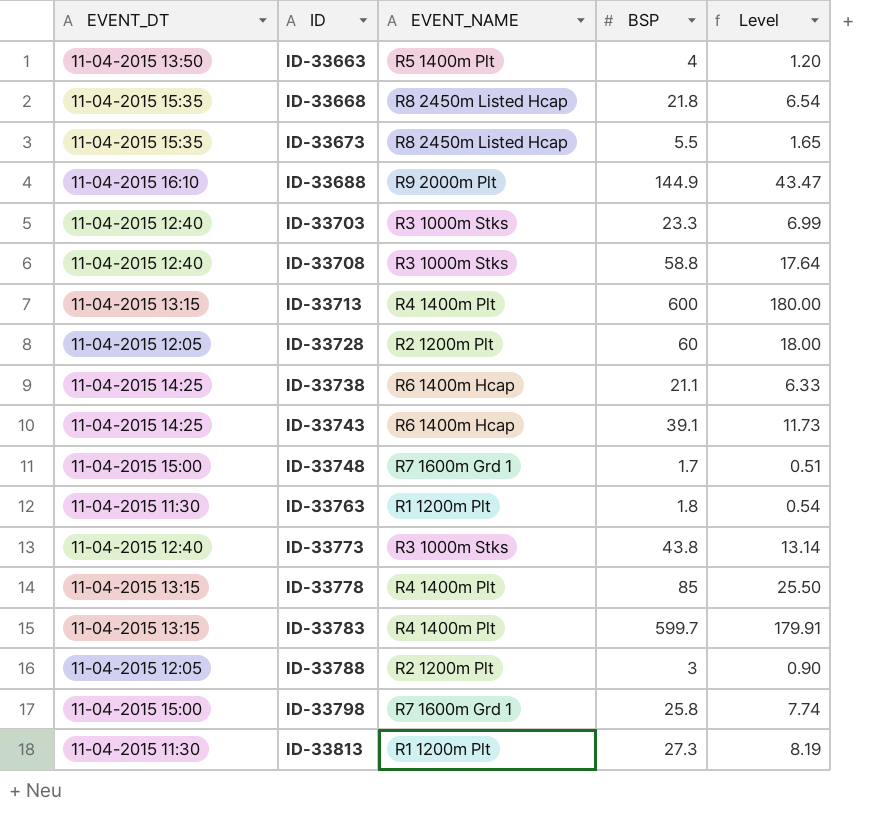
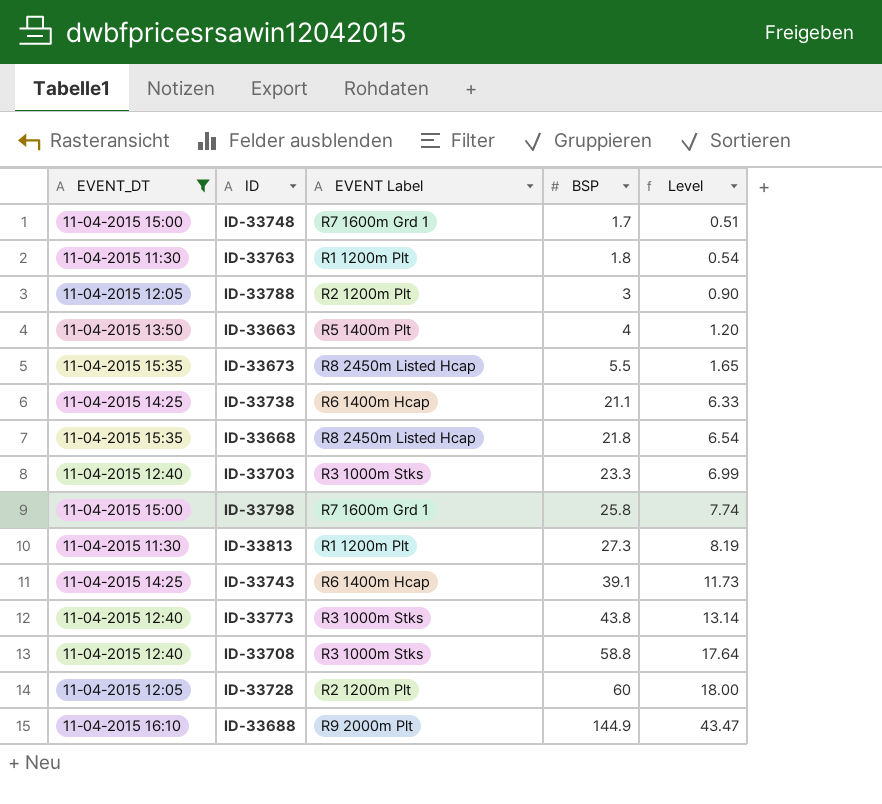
filter: none -> EVENT_DT != 11-04-2015 13:15
row order: ID ascending -> BSP ascending
column name: EVENT_NAME -> EVENT Label

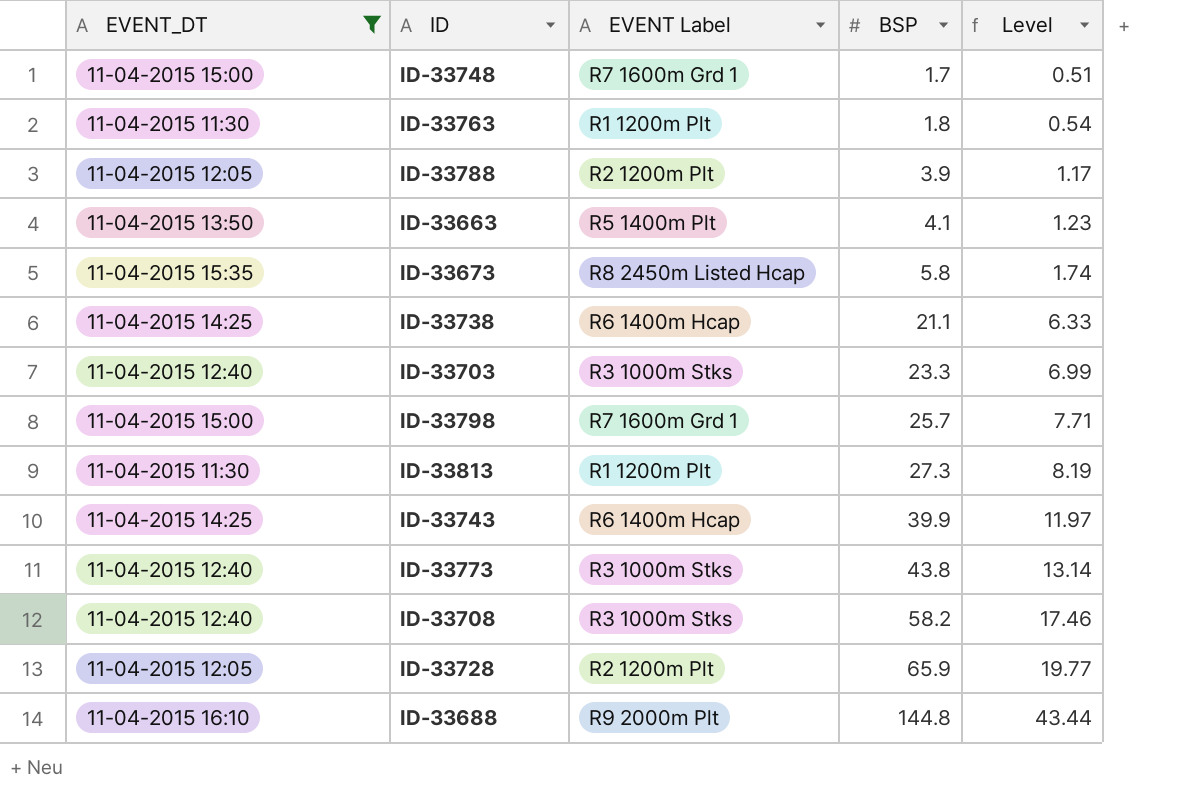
row ID-33668: 11-04-2015 15:35 | R8 2450m Listed Hcap | 21.8 | 6.54 -> none
ID-33788 | BSP: 3 -> 3.9
ID-33788 | Level: 0.90 -> 1.17
ID-33663 | BSP: 4 -> 4.1
ID-33663 | Level: 1.20 -> 1.23
ID-33673 | BSP: 5.5 -> 5.8
ID-33673 | Level: 1.65 -> 1.74
ID-33798 | BSP: 25.8 -> 25.7
ID-33798 | Level: 7.74 -> 7.71
ID-33743 | BSP: 39.1 -> 39.9
ID-33743 | Level: 11.73 -> 11.97
ID-33708 | BSP: 58.8 -> 58.2
ID-33708 | Level: 17.64 -> 17.46
ID-33728 | BSP: 60 -> 65.9
ID-33728 | Level: 18.00 -> 19.77
ID-33688 | BSP: 144.9 -> 144.8
ID-33688 | Level: 43.47 -> 43.44

